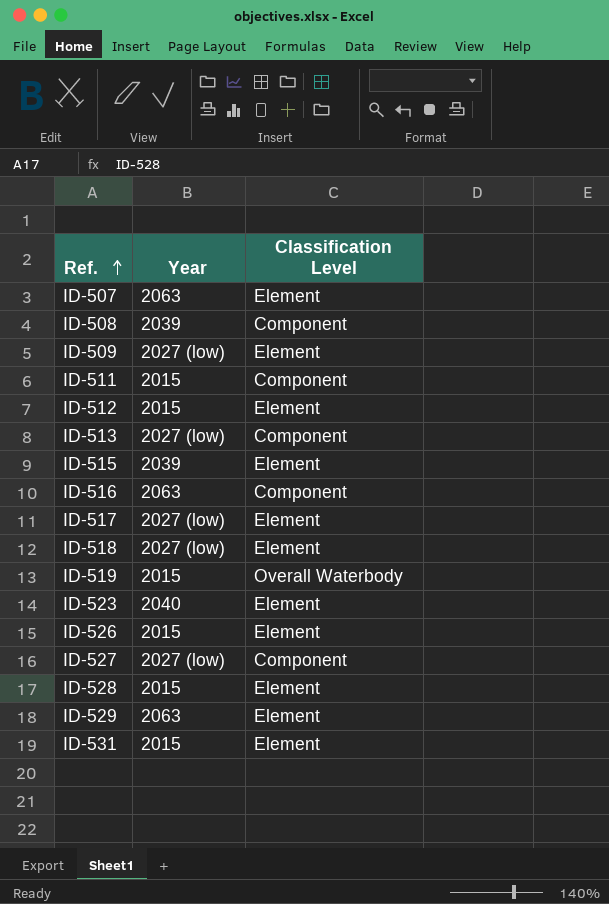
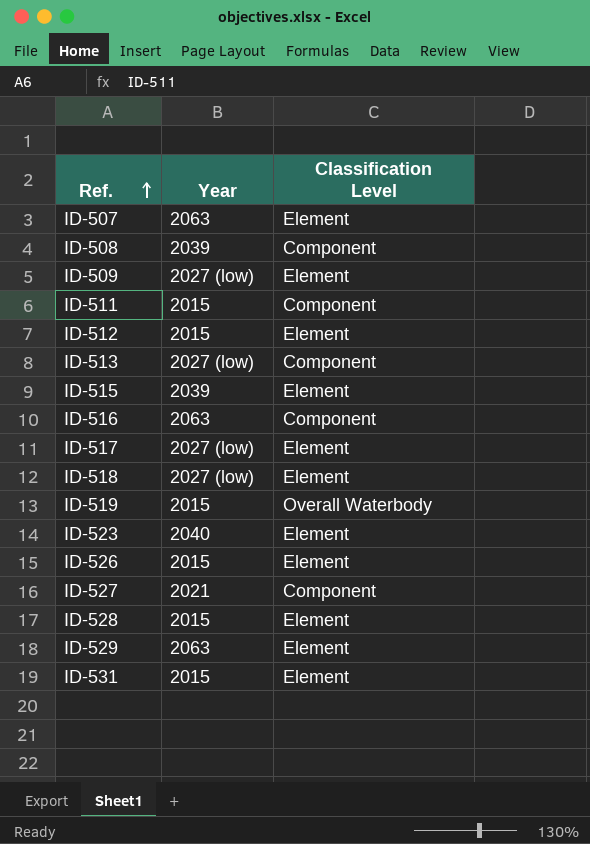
ID-527 | Year: 2027 (low) -> 2021

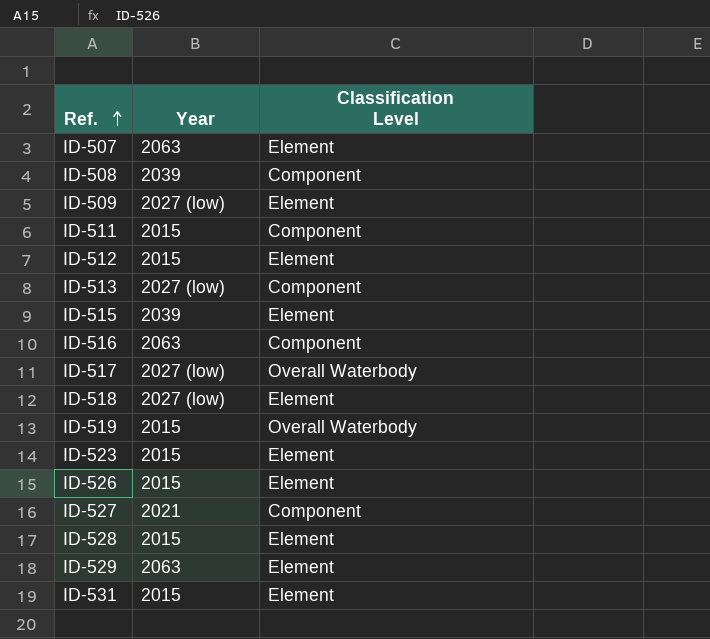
ID-517 | Classification Level: Element -> Overall Waterbody
ID-523 | Year: 2040 -> 2015

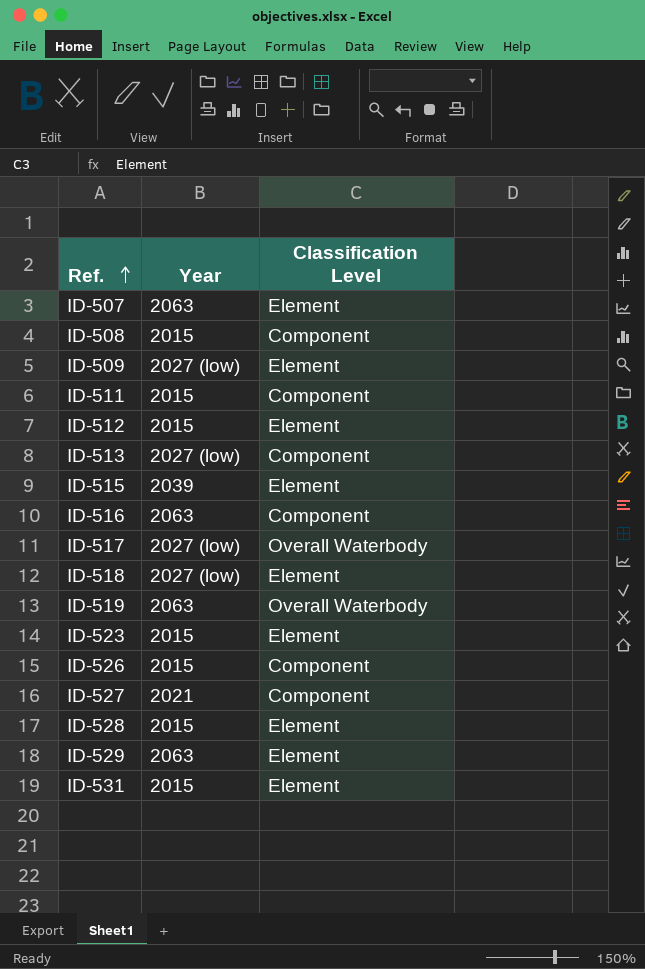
ID-508 | Year: 2039 -> 2015
ID-519 | Year: 2015 -> 2063
ID-526 | Classification Level: Element -> Component

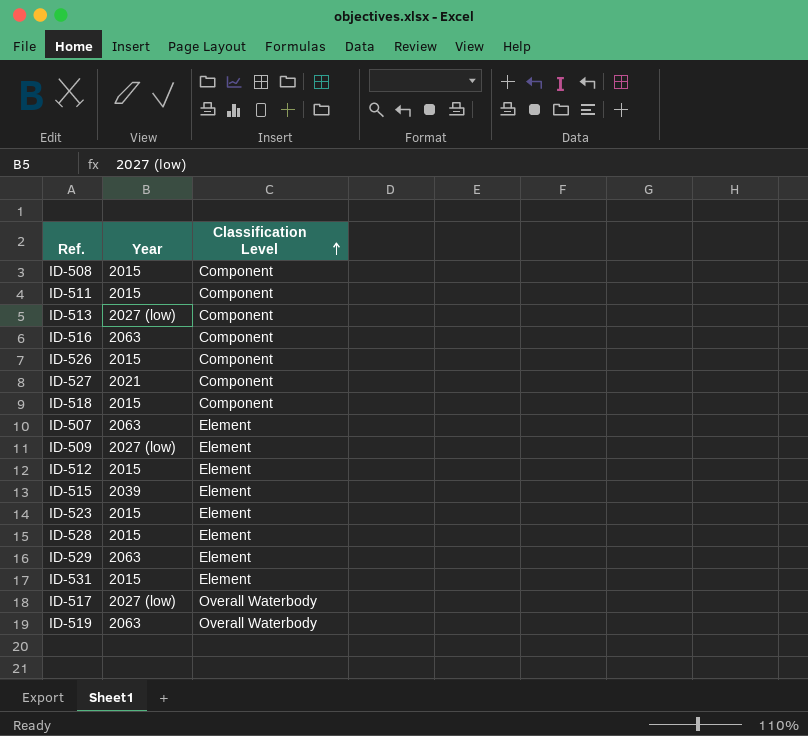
row order: Ref. ascending -> Classification Level ascending
ID-518 | Year: 2027 (low) -> 2015
ID-518 | Classification Level: Element -> Component

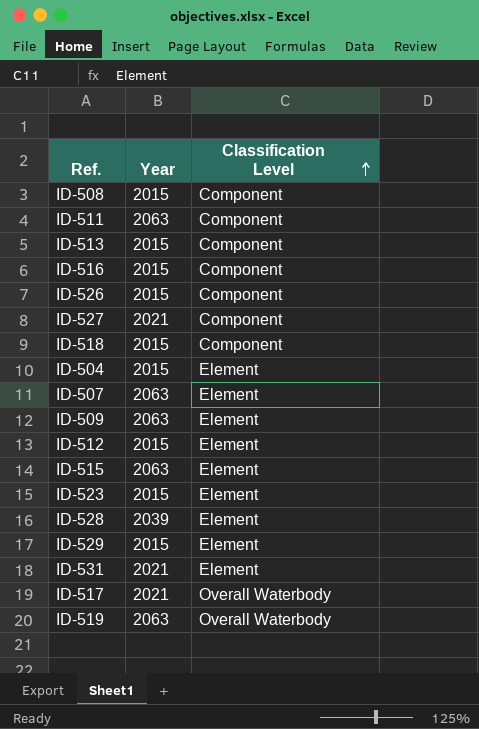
ID-511 | Year: 2015 -> 2063
ID-513 | Year: 2027 (low) -> 2015
ID-516 | Year: 2063 -> 2015
row ID-504: none -> 2015 | Element
ID-509 | Year: 2027 (low) -> 2063
ID-515 | Year: 2039 -> 2063
ID-528 | Year: 2015 -> 2039
ID-529 | Year: 2063 -> 2015
ID-531 | Year: 2015 -> 2021
ID-517 | Year: 2027 (low) -> 2021

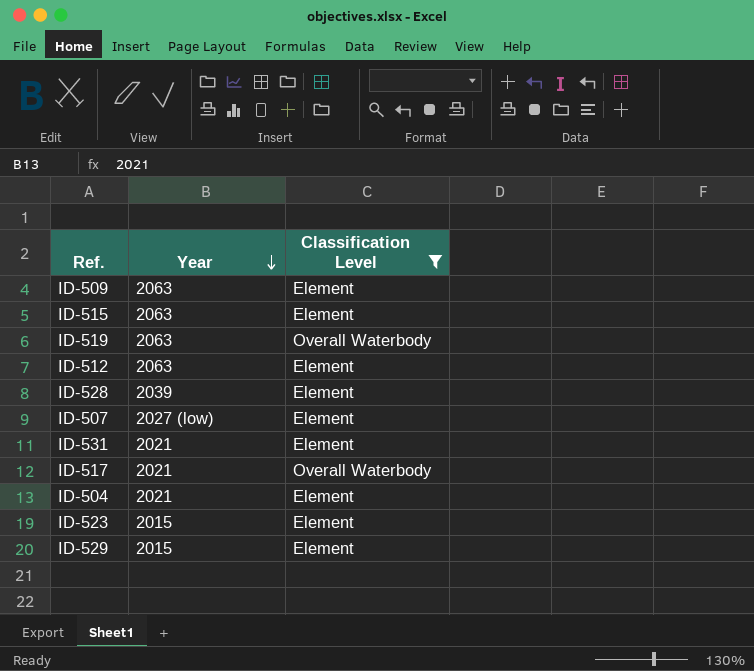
filter: none -> Classification Level != Component
row order: Classification Level ascending -> Year descending
ID-512 | Year: 2015 -> 2063
ID-507 | Year: 2063 -> 2027 (low)
ID-504 | Year: 2015 -> 2021

